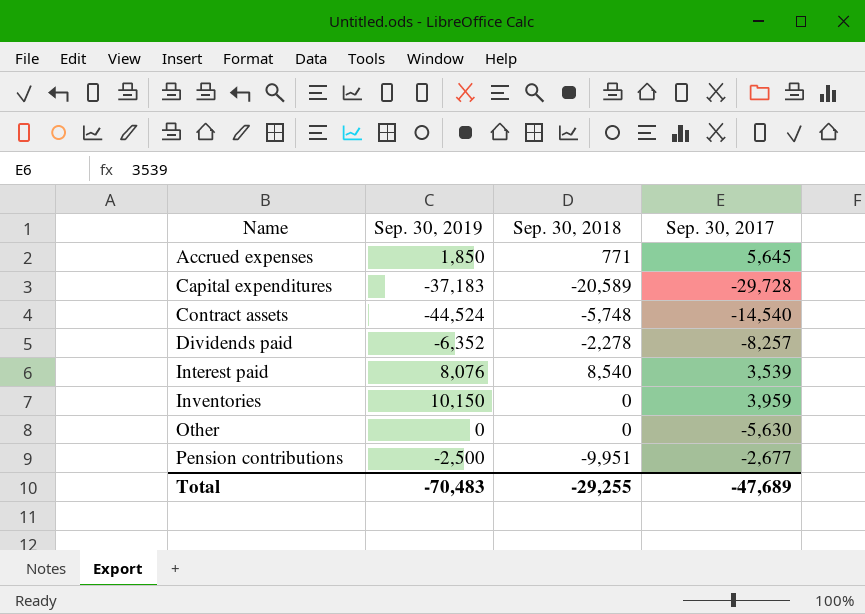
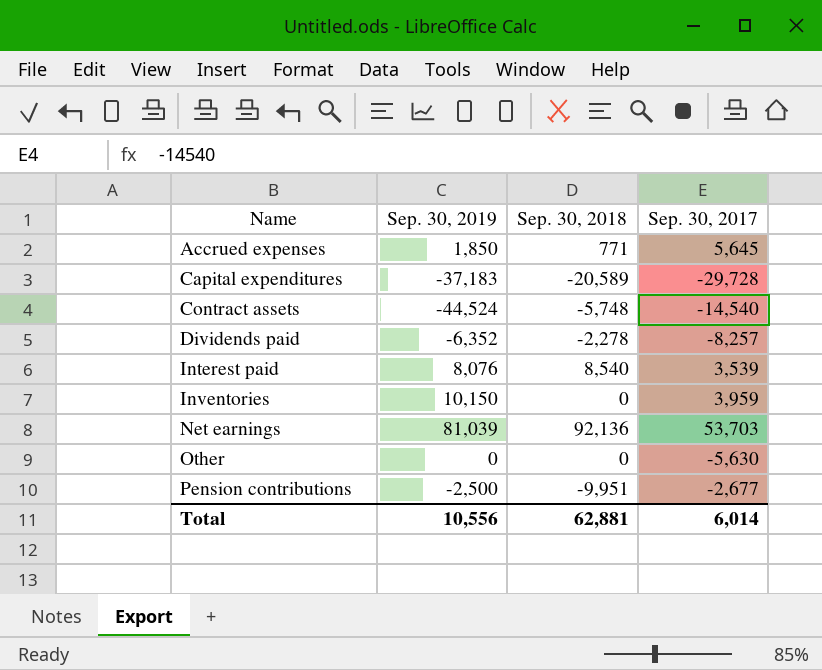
row Net earnings: none -> 81,039 | 92,136 | 53,703
Total | Sep. 30, 2019: -70,483 -> 10,556
Total | Sep. 30, 2018: -29,255 -> 62,881
Total | Sep. 30, 2017: -47,689 -> 6,014

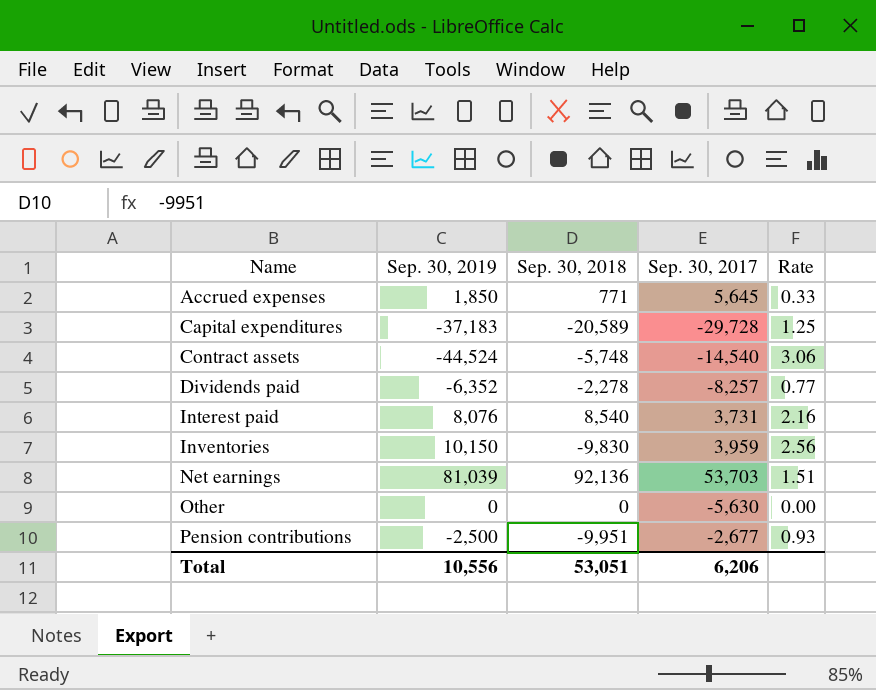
column Rate | formula: none -> [Sep. 30, 2019] / [Sep. 30, 2017]
Interest paid | Sep. 30, 2017: 3,539 -> 3,731
Inventories | Sep. 30, 2018: 0 -> -9,830
Total | Sep. 30, 2018: 62,881 -> 53,051
Total | Sep. 30, 2017: 6,014 -> 6,206

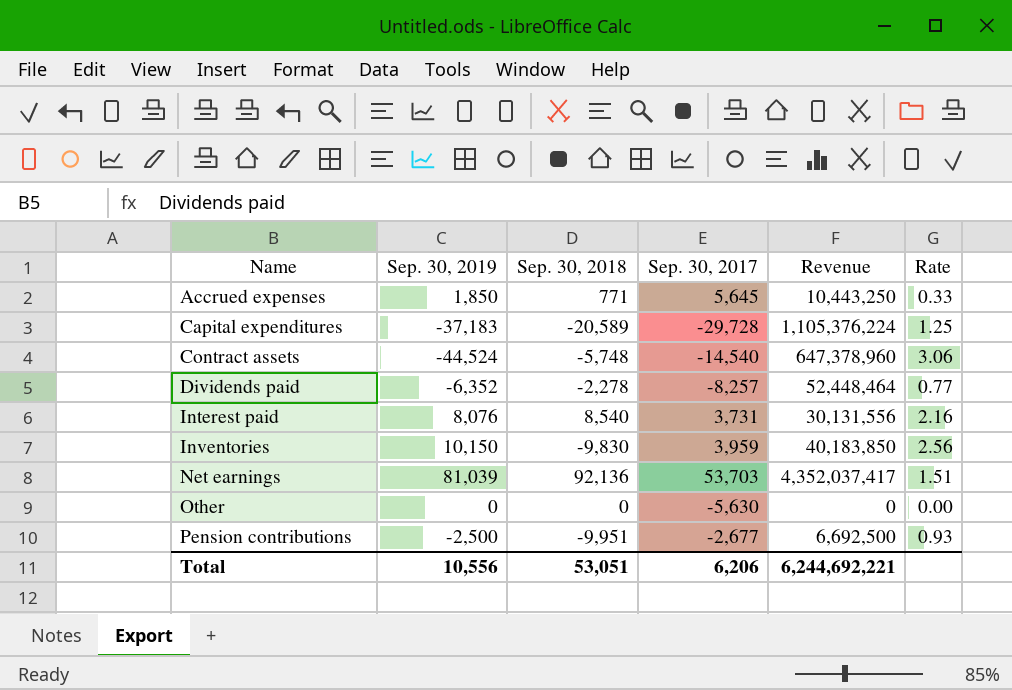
column Revenue | formula: none -> [Sep. 30, 2019] * [Sep. 30, 2017]

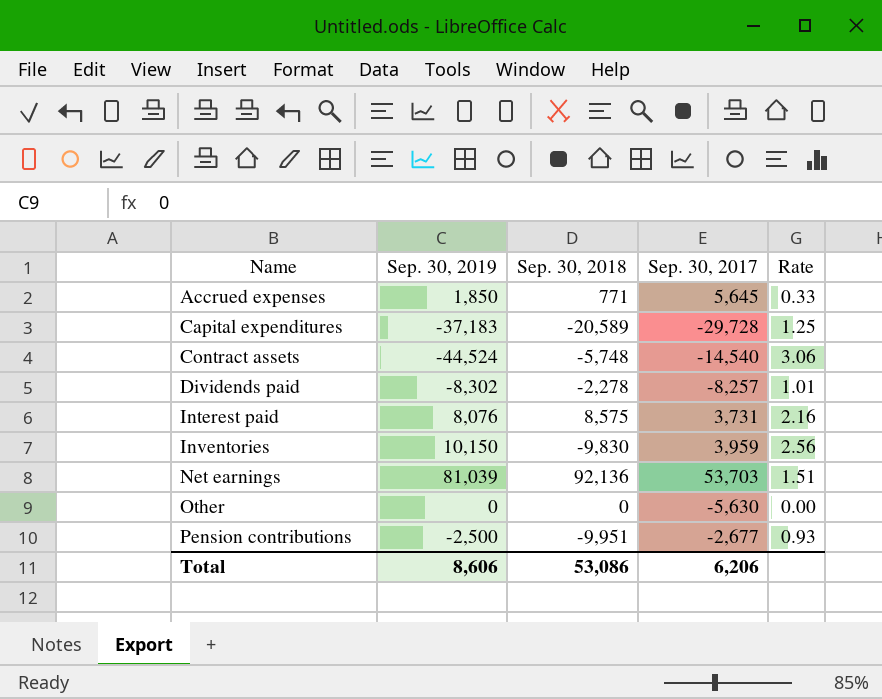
column Revenue | formula: [Sep. 30, 2019] * [Sep. 30, 2017] -> none
Dividends paid | Sep. 30, 2019: -6,352 -> -8,302
Dividends paid | Rate: 0.77 -> 1.01
Interest paid | Sep. 30, 2018: 8,540 -> 8,575
Total | Sep. 30, 2019: 10,556 -> 8,606
Total | Sep. 30, 2018: 53,051 -> 53,086

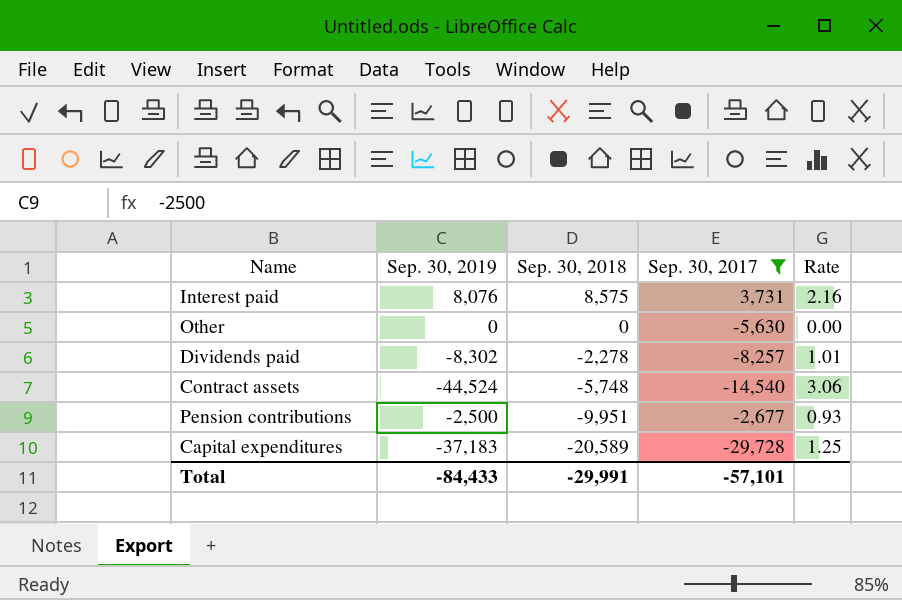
filter: none -> Sep. 30, 2017 <= 3,731
row order: Name ascending -> Sep. 30, 2018 descending
Total | Sep. 30, 2019: 8,606 -> -84,433
Total | Sep. 30, 2018: 53,086 -> -29,991
Total | Sep. 30, 2017: 6,206 -> -57,101

